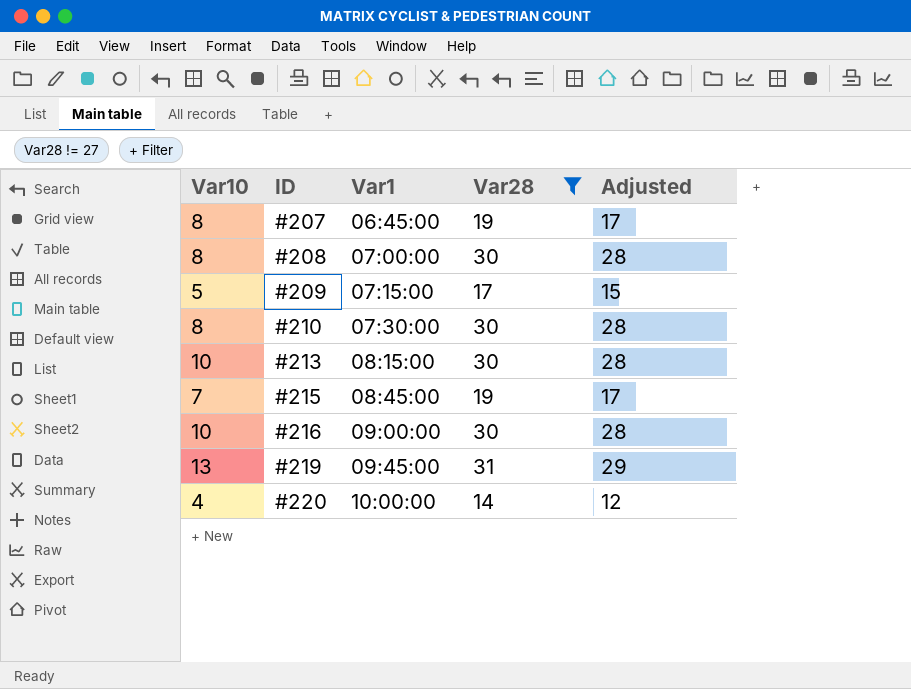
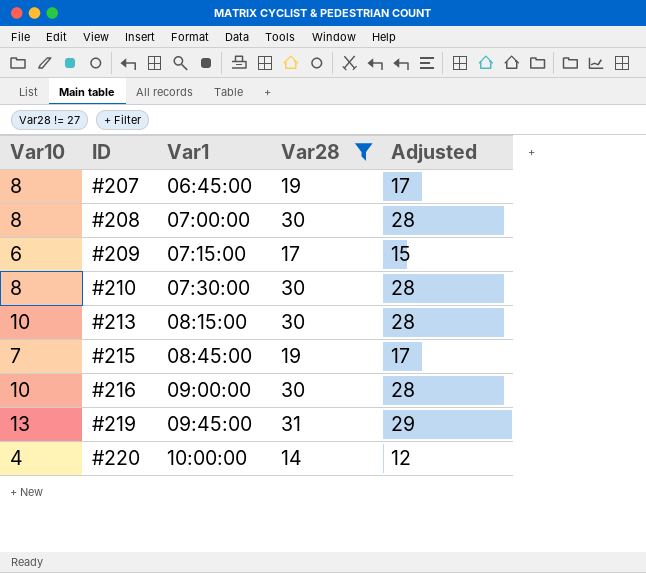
#209 | Var10: 5 -> 6

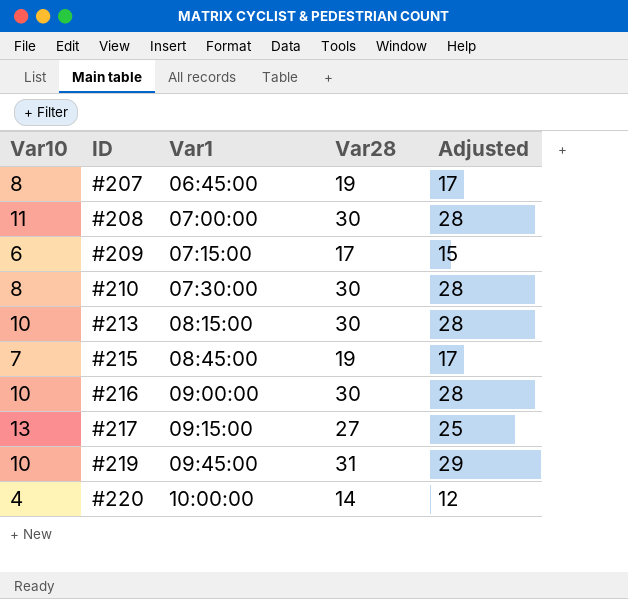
filter: Var28 != 27 -> none
#208 | Var10: 8 -> 11
#219 | Var10: 13 -> 10

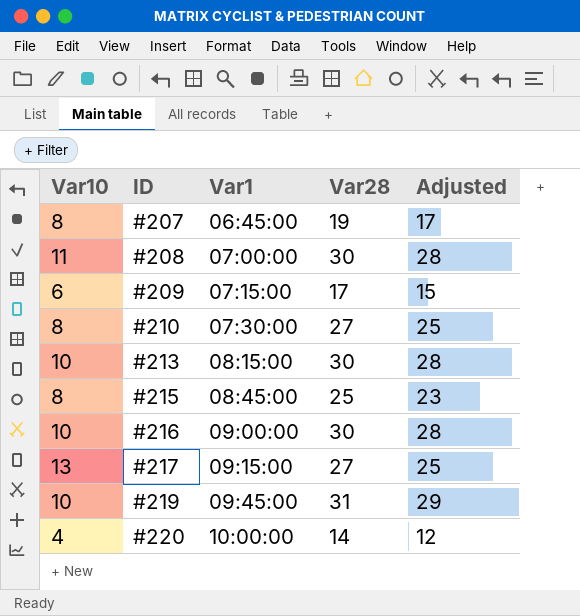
#210 | Var28: 30 -> 27
#210 | Adjusted: 28 -> 25
#215 | Var10: 7 -> 8
#215 | Var28: 19 -> 25
#215 | Adjusted: 17 -> 23

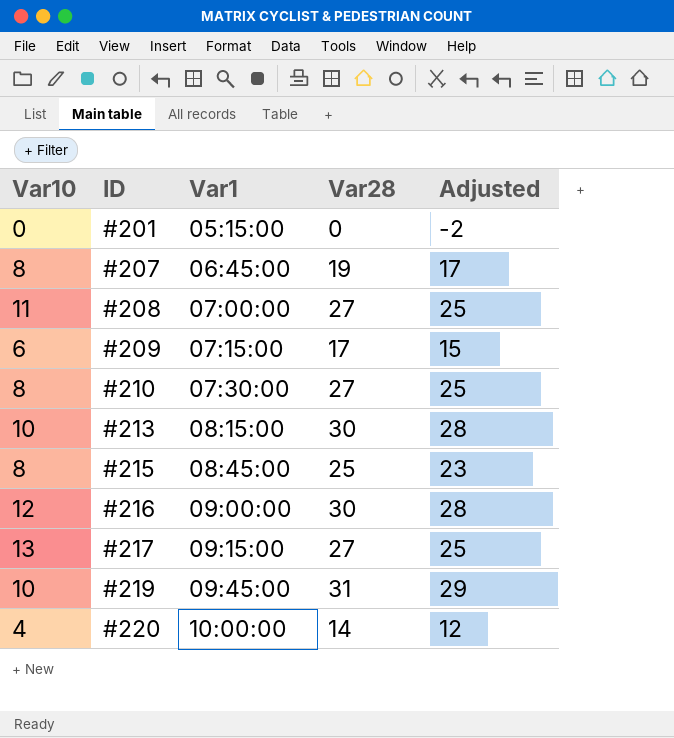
row #201: none -> 0 | 05:15:00 | 0 | -2
#208 | Var28: 30 -> 27
#208 | Adjusted: 28 -> 25
#216 | Var10: 10 -> 12

